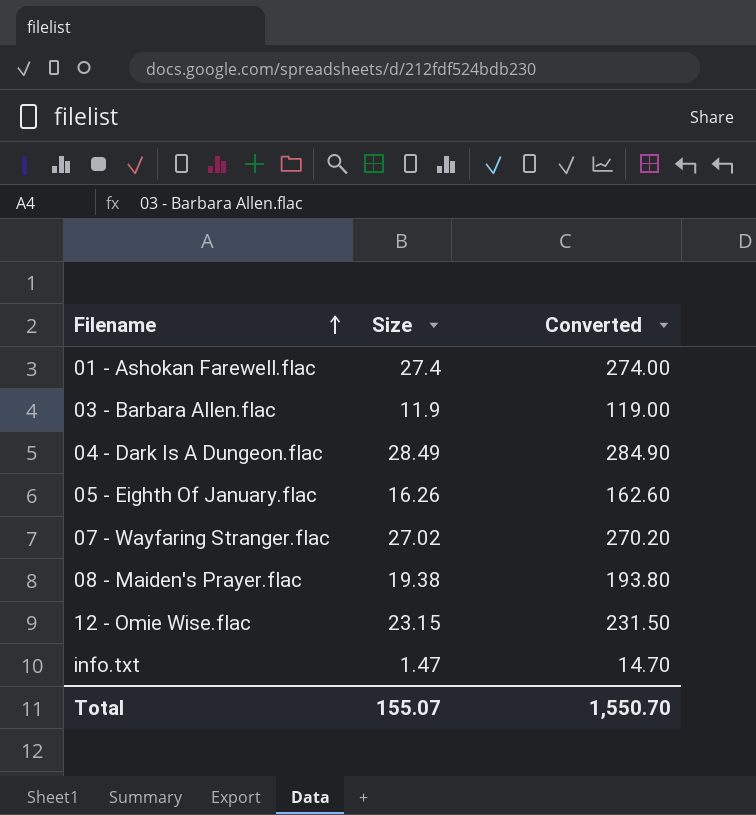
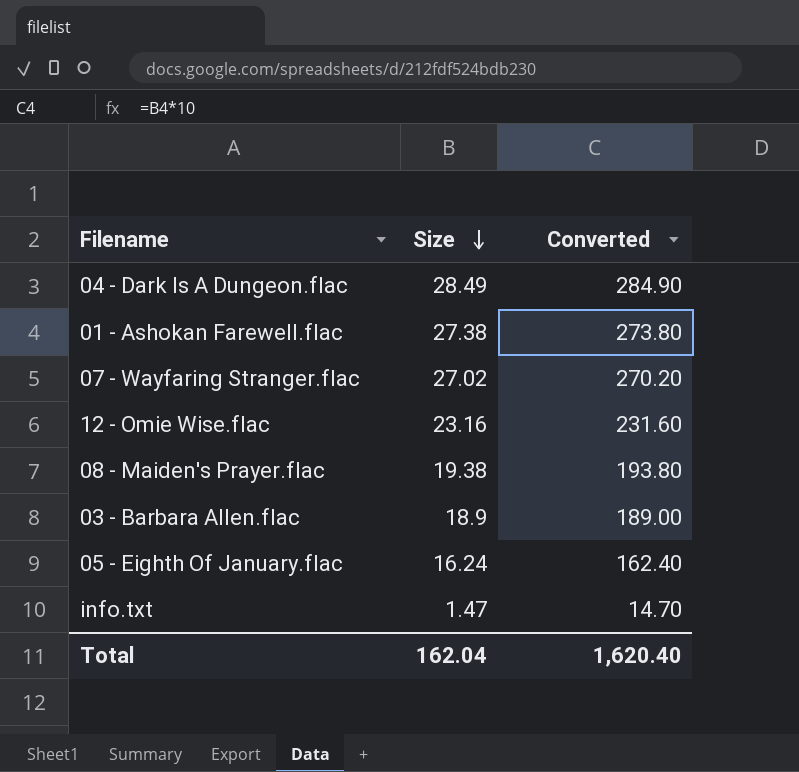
row order: Filename ascending -> Size descending
01 - Ashokan Farewell.flac | Size: 27.4 -> 27.38
01 - Ashokan Farewell.flac | Converted: 274.00 -> 273.80
12 - Omie Wise.flac | Size: 23.15 -> 23.16
12 - Omie Wise.flac | Converted: 231.50 -> 231.60
03 - Barbara Allen.flac | Size: 11.9 -> 18.9
03 - Barbara Allen.flac | Converted: 119.00 -> 189.00
05 - Eighth Of January.flac | Size: 16.26 -> 16.24
05 - Eighth Of January.flac | Converted: 162.60 -> 162.40
Total | Size: 155.07 -> 162.04
Total | Converted: 1,550.70 -> 1,620.40

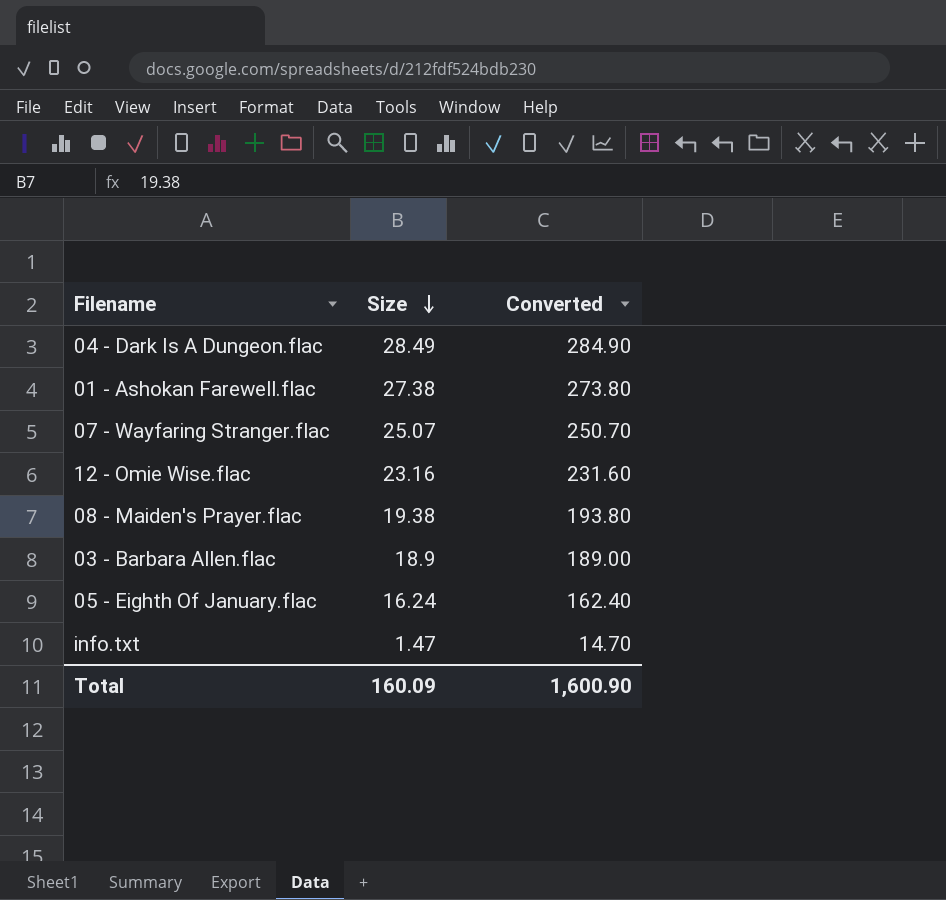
07 - Wayfaring Stranger.flac | Size: 27.02 -> 25.07
07 - Wayfaring Stranger.flac | Converted: 270.20 -> 250.70
Total | Size: 162.04 -> 160.09
Total | Converted: 1,620.40 -> 1,600.90

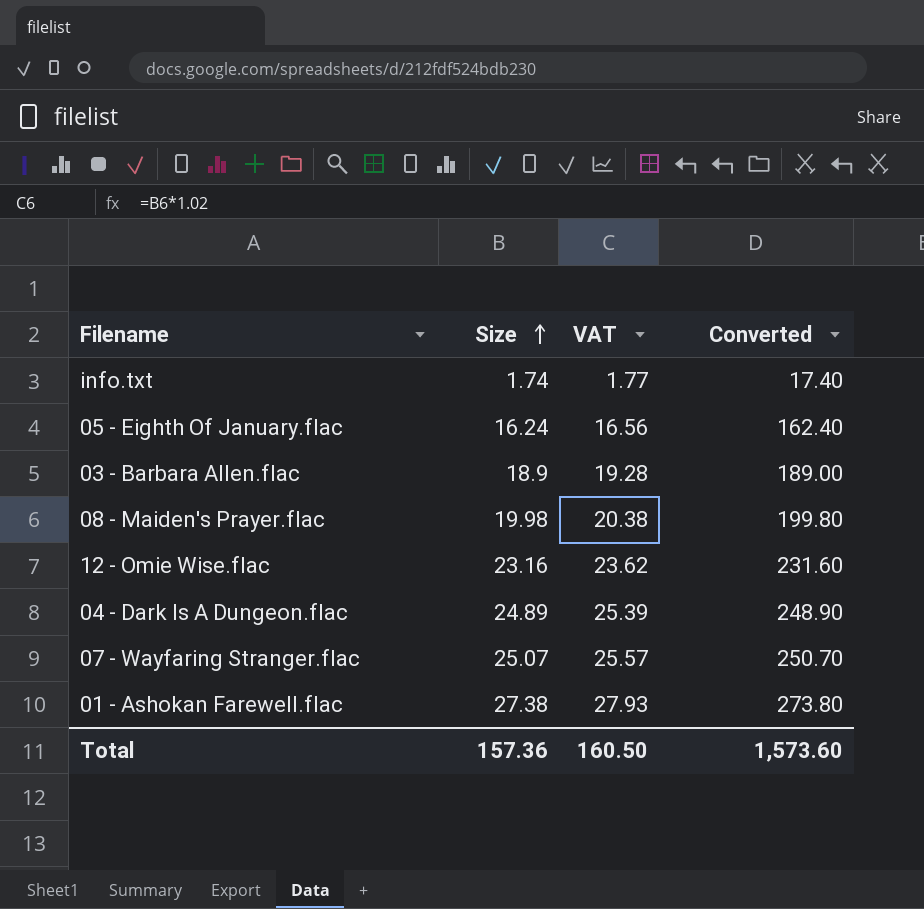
row order: Size descending -> Size ascending
column VAT | formula: none -> [Size] * 1.02
info.txt | Size: 1.47 -> 1.74
info.txt | Converted: 14.70 -> 17.40
08 - Maiden's Prayer.flac | Size: 19.38 -> 19.98
08 - Maiden's Prayer.flac | Converted: 193.80 -> 199.80
04 - Dark Is A Dungeon.flac | Size: 28.49 -> 24.89
04 - Dark Is A Dungeon.flac | Converted: 284.90 -> 248.90
Total | Size: 160.09 -> 157.36
Total | Converted: 1,600.90 -> 1,573.60

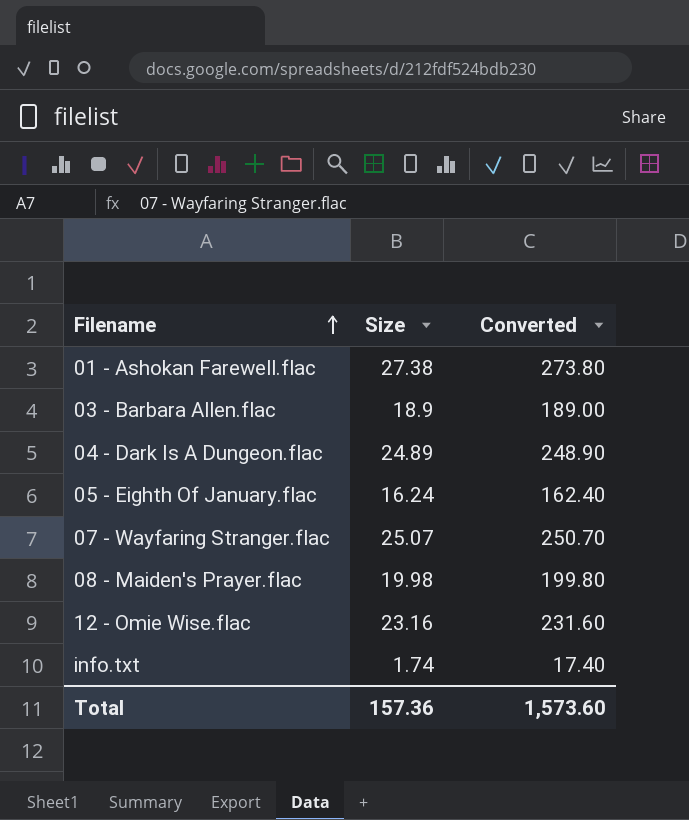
row order: Size ascending -> Filename ascending
column VAT | formula: [Size] * 1.02 -> none

